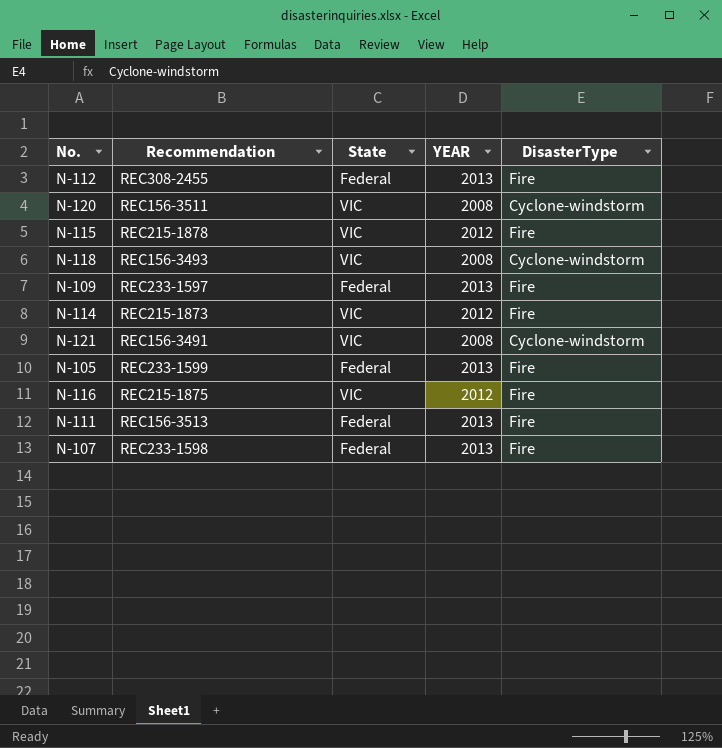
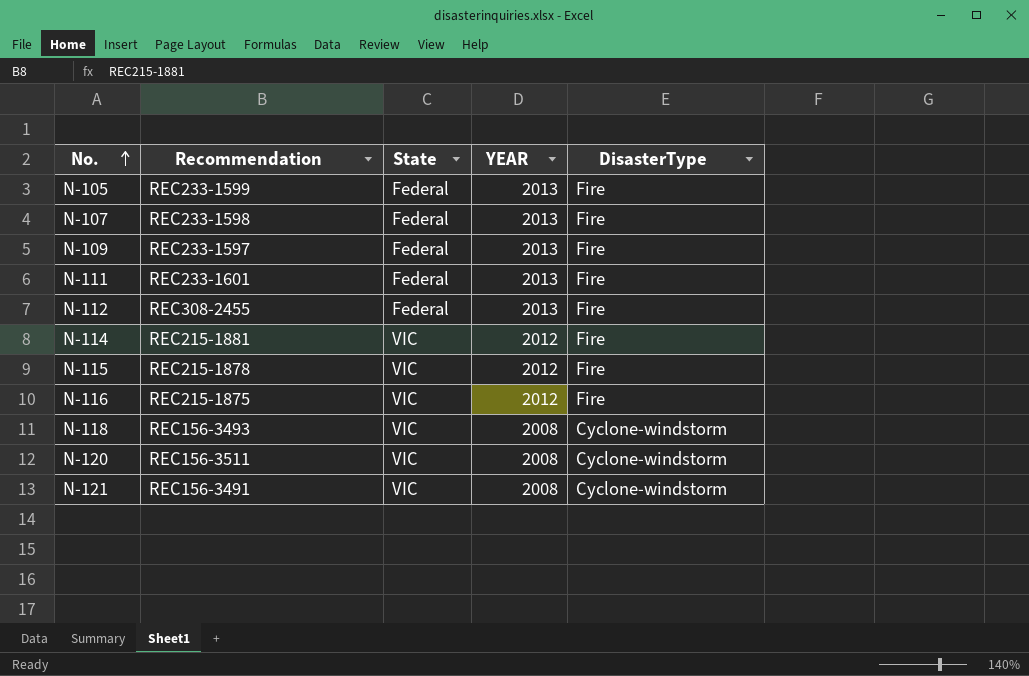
row order: none -> No. ascending
N-111 | Recommendation: REC156-3513 -> REC233-1601
N-114 | Recommendation: REC215-1873 -> REC215-1881

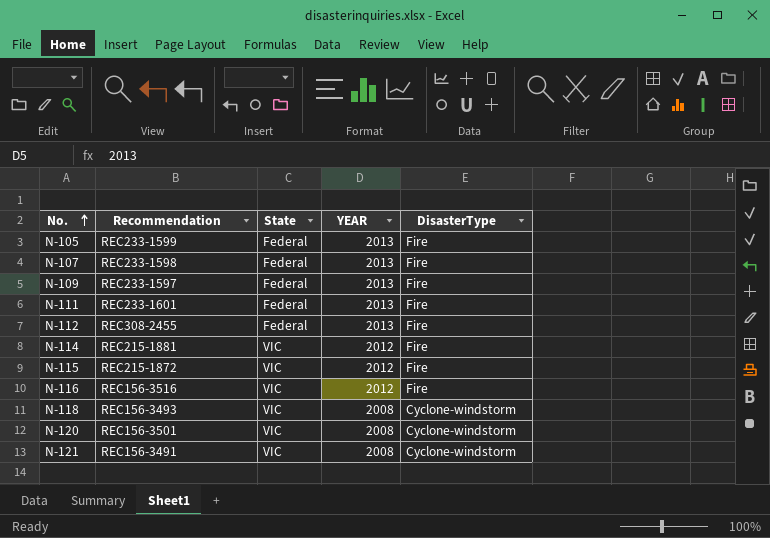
N-115 | Recommendation: REC215-1878 -> REC215-1872
N-116 | Recommendation: REC215-1875 -> REC156-3516
N-120 | Recommendation: REC156-3511 -> REC156-3501

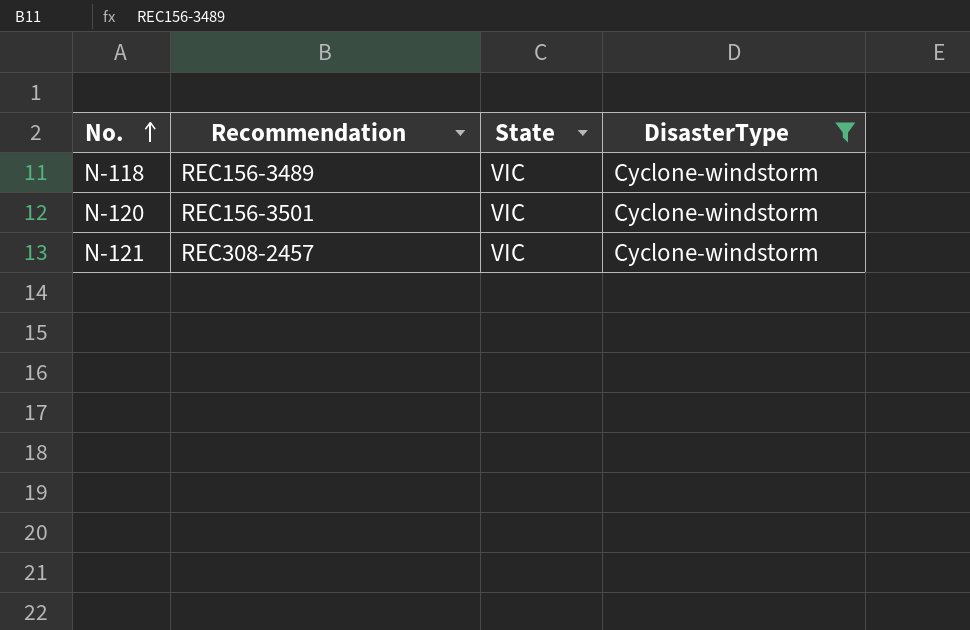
filter: none -> DisasterType = Cyclone-windstorm
column YEAR | position: 4 -> none
N-118 | Recommendation: REC156-3493 -> REC156-3489
N-121 | Recommendation: REC156-3491 -> REC308-2457

